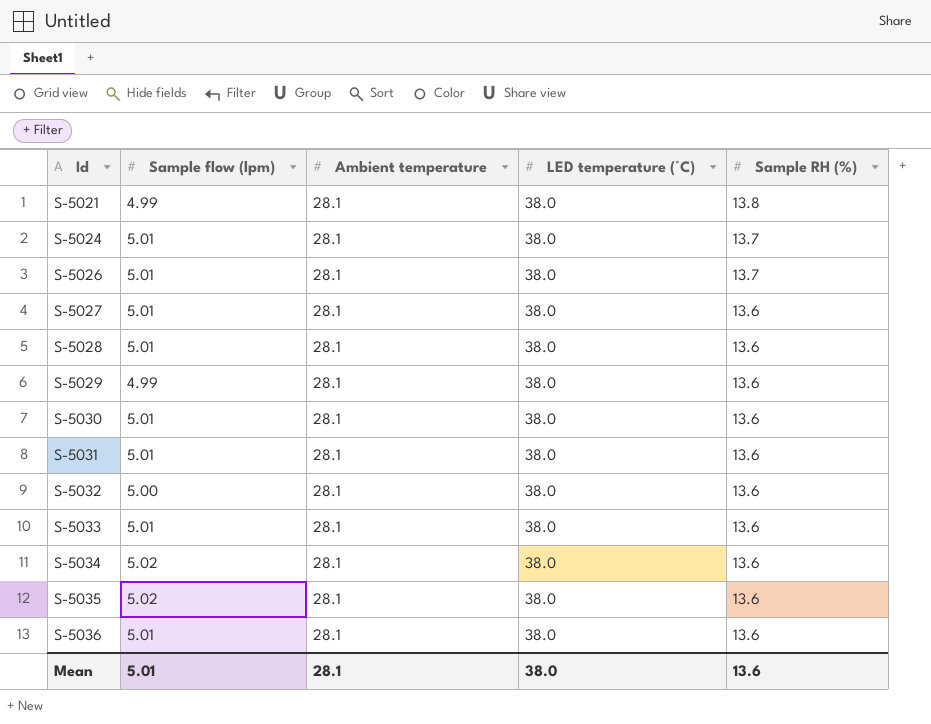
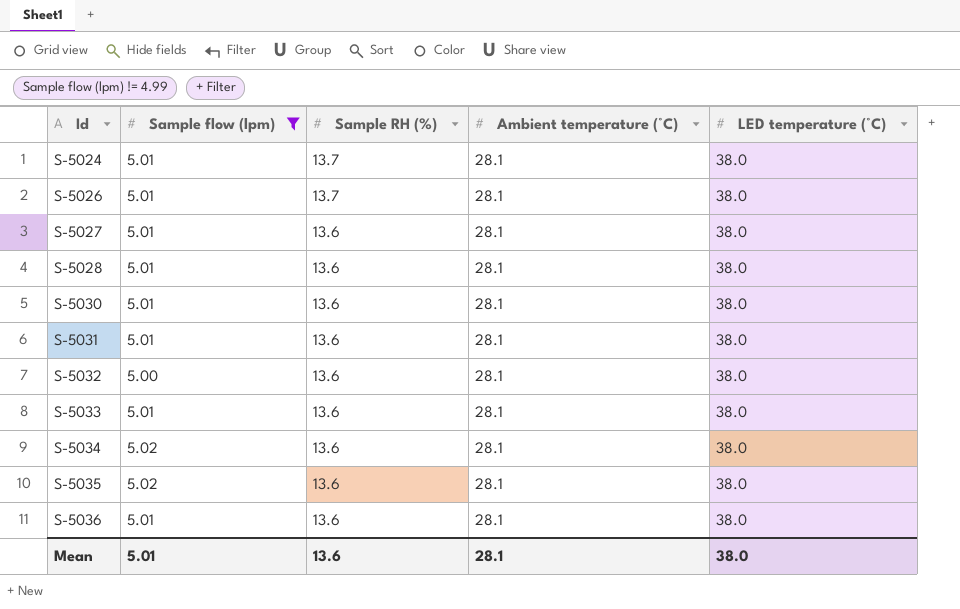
filter: none -> Sample flow (lpm) != 4.99
column Sample RH (%) | position: 5 -> 3
column name: Ambient temperature -> Ambient temperature (°C)

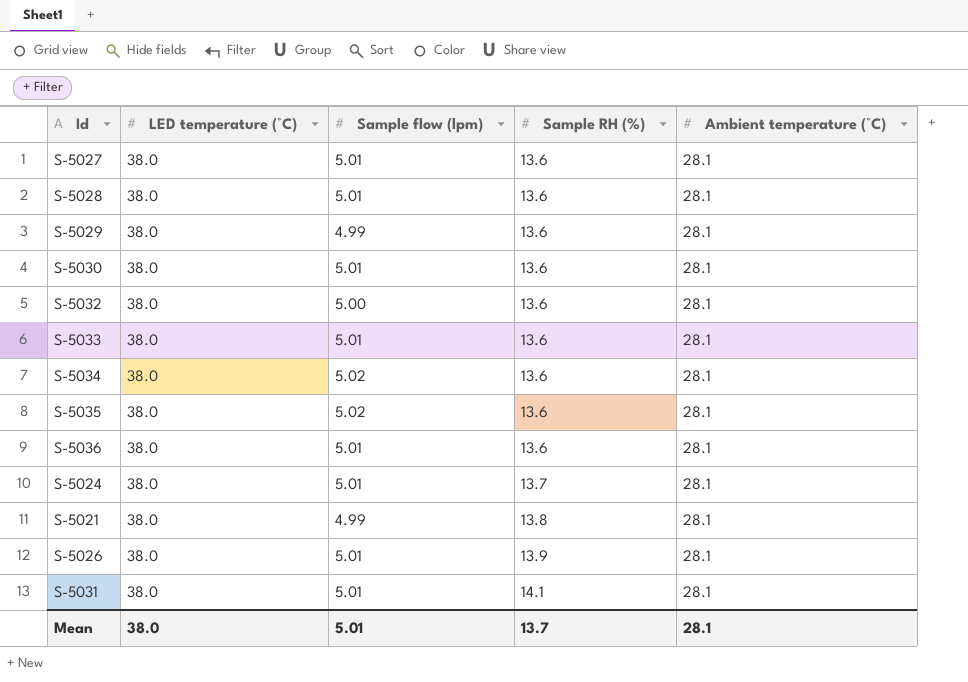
filter: Sample flow (lpm) != 4.99 -> none
row order: Id ascending -> Sample RH (%) ascending
column LED temperature (°C) | position: 5 -> 2
S-5026 | Sample RH (%): 13.7 -> 13.9
S-5031 | Sample RH (%): 13.6 -> 14.1
Mean | Sample RH (%): 13.6 -> 13.7

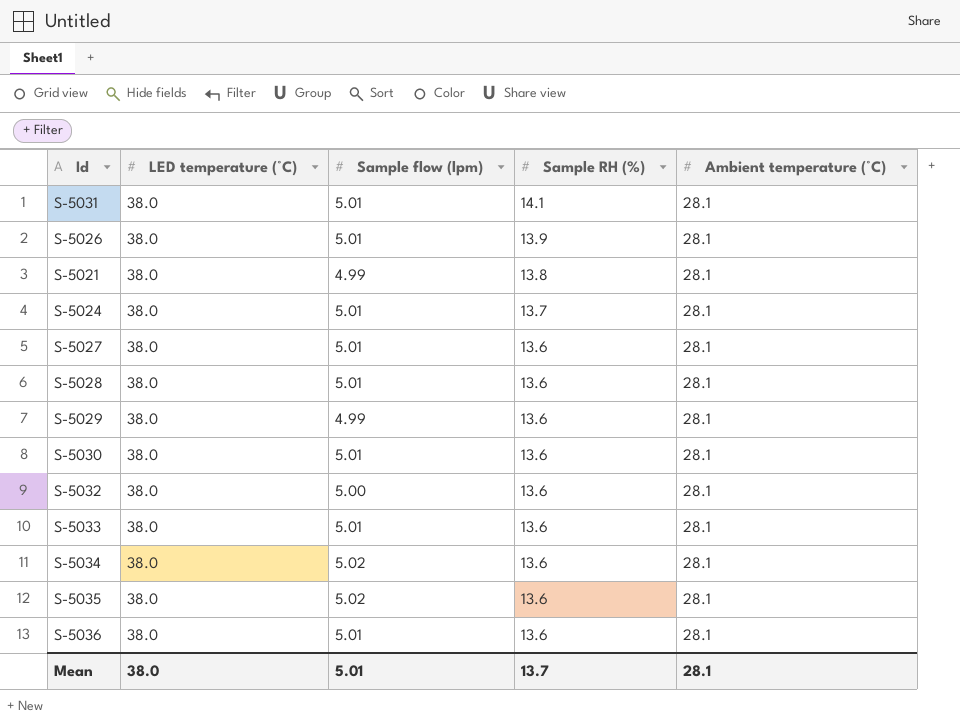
row order: Sample RH (%) ascending -> Sample RH (%) descending

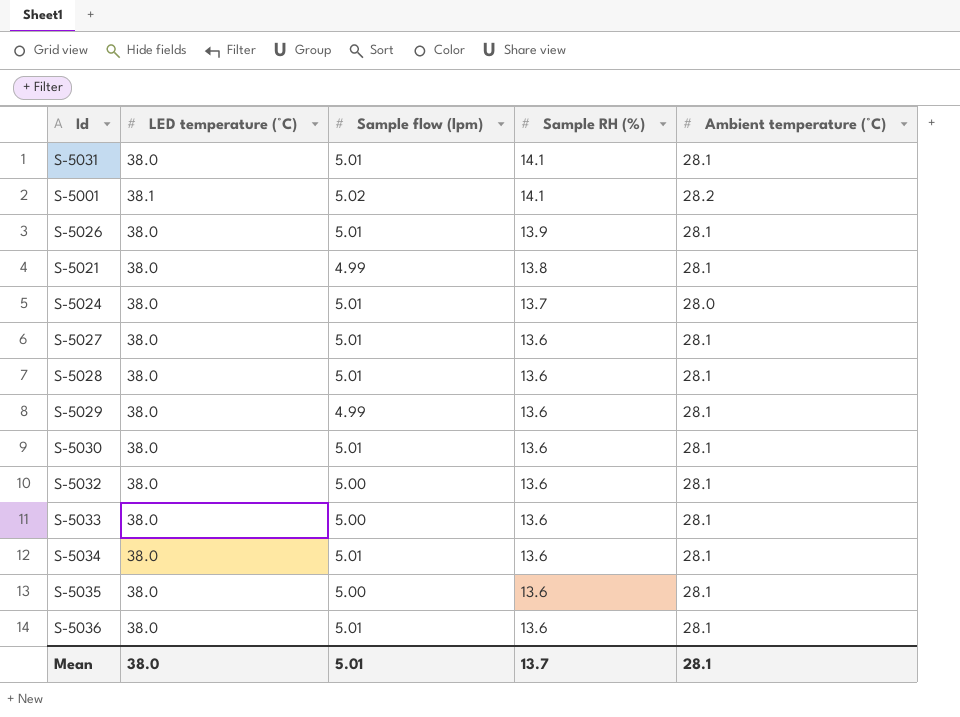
row S-5001: none -> 38.1 | 5.02 | 14.1 | 28.2
S-5024 | Ambient temperature (°C): 28.1 -> 28.0
S-5033 | Sample flow (lpm): 5.01 -> 5.00
S-5034 | Sample flow (lpm): 5.02 -> 5.01
S-5035 | Sample flow (lpm): 5.02 -> 5.00

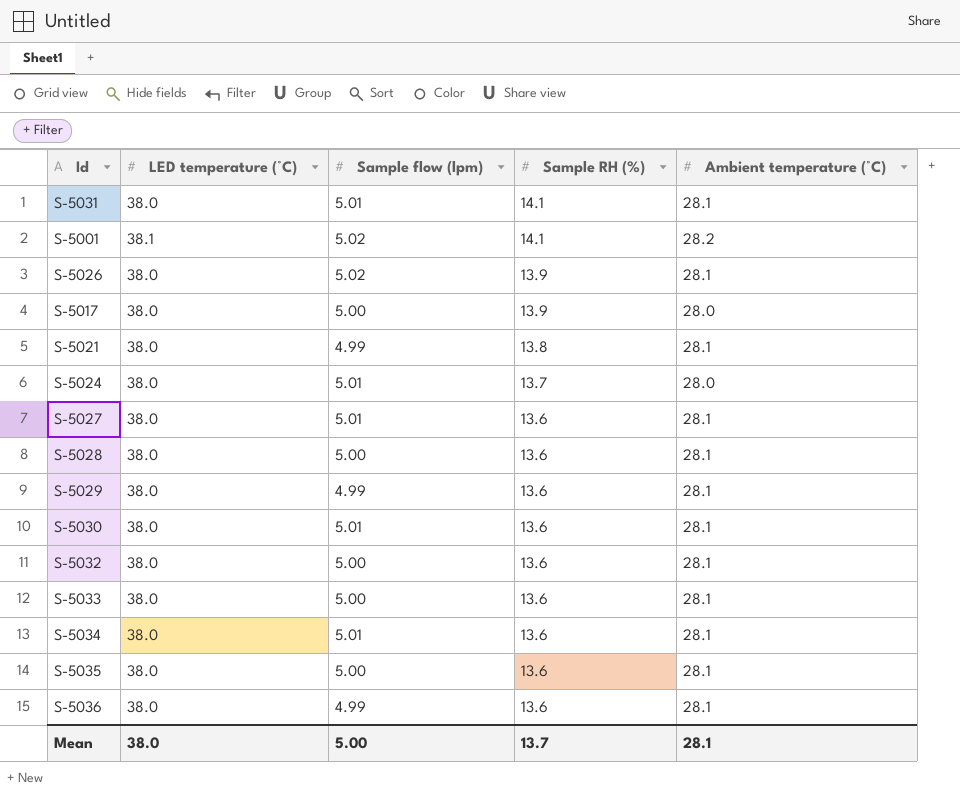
S-5026 | Sample flow (lpm): 5.01 -> 5.02
row S-5017: none -> 38.0 | 5.00 | 13.9 | 28.0
S-5028 | Sample flow (lpm): 5.01 -> 5.00
S-5036 | Sample flow (lpm): 5.01 -> 4.99
Mean | Sample flow (lpm): 5.01 -> 5.00

